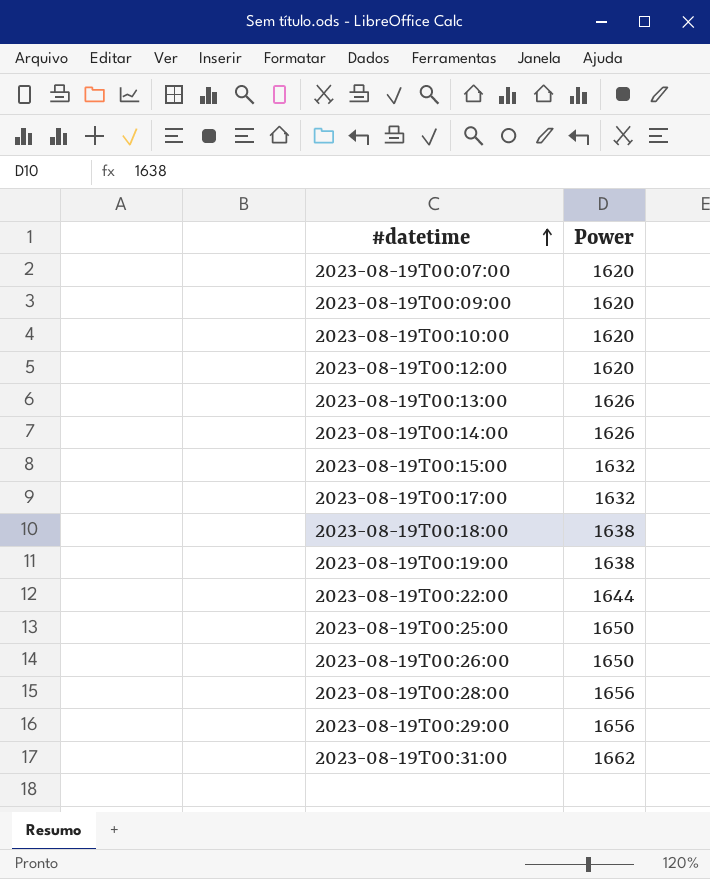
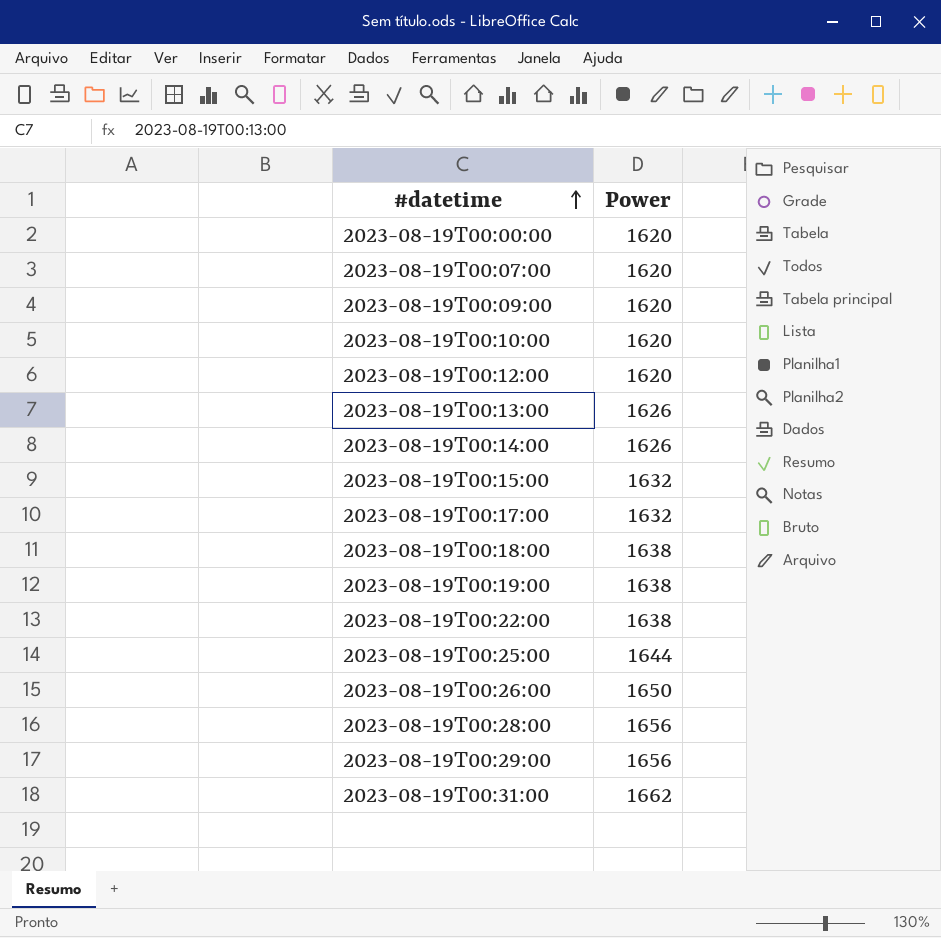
row 2023-08-19T00:00:00: none -> 1620
2023-08-19T00:22:00 | Power: 1644 -> 1638
2023-08-19T00:25:00 | Power: 1650 -> 1644

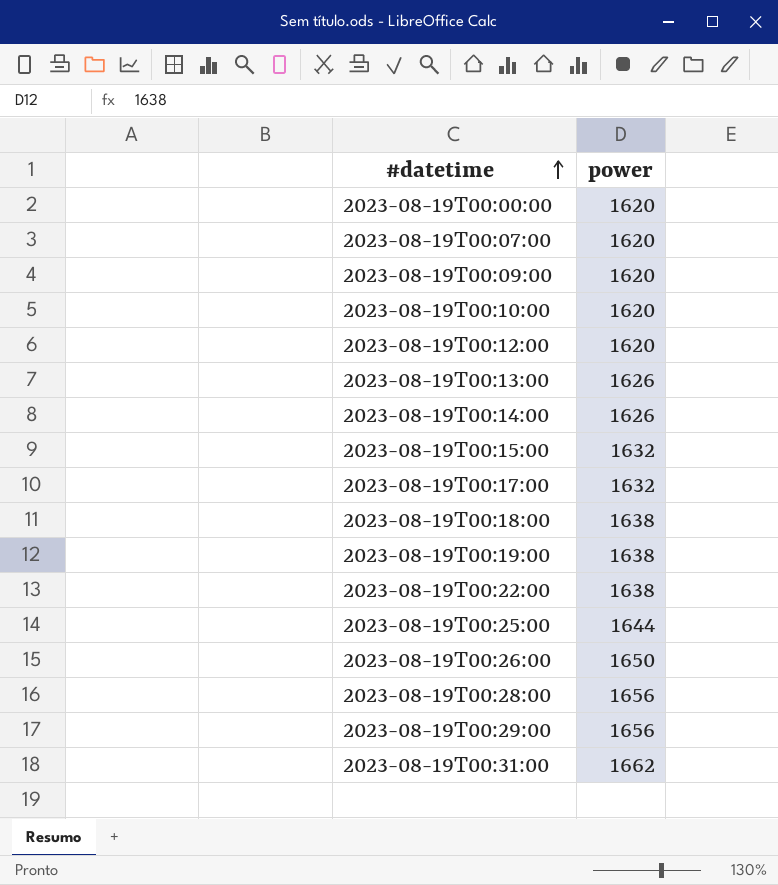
column name: Power -> power

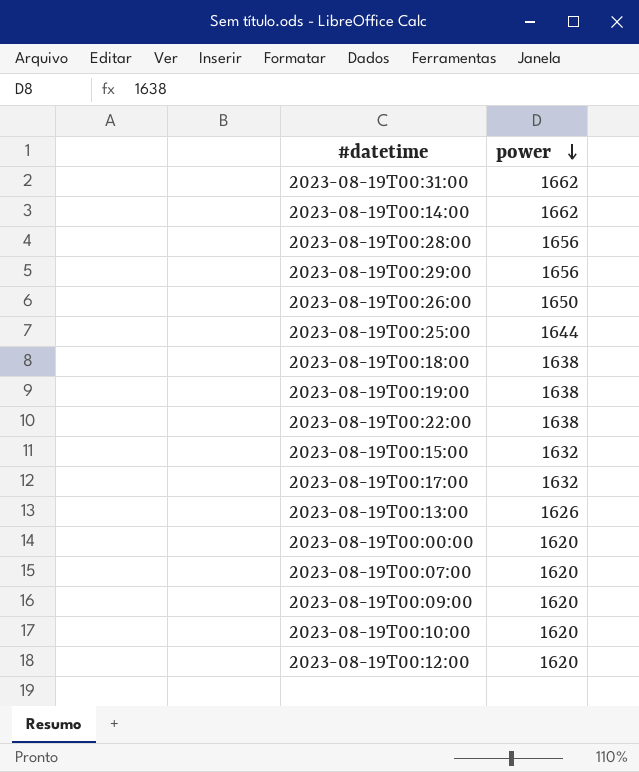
row order: #datetime ascending -> power descending
2023-08-19T00:14:00 | power: 1626 -> 1662

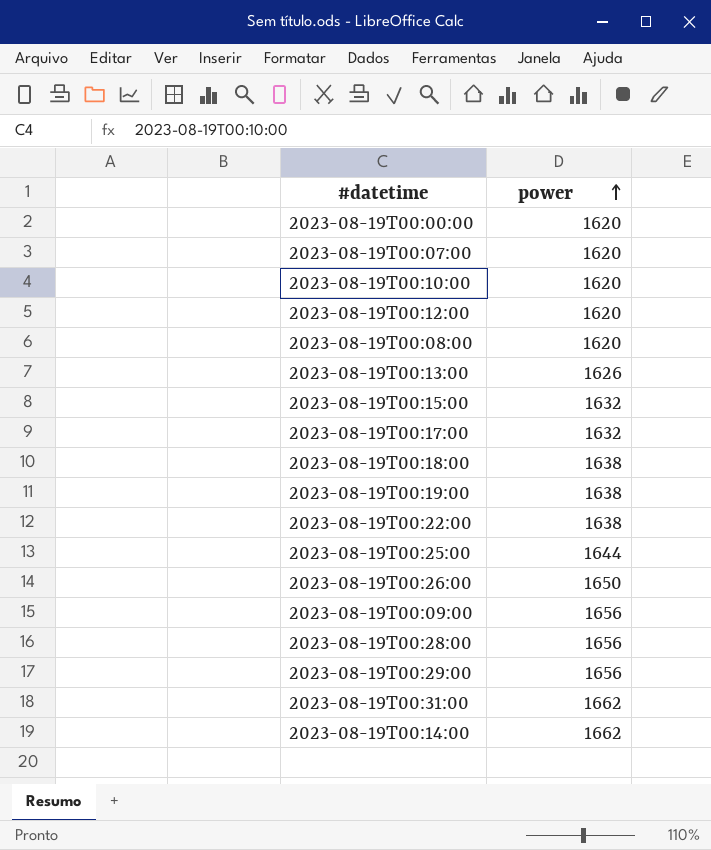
row order: power descending -> power ascending
row 2023-08-19T00:08:00: none -> 1620
2023-08-19T00:09:00 | power: 1620 -> 1656

